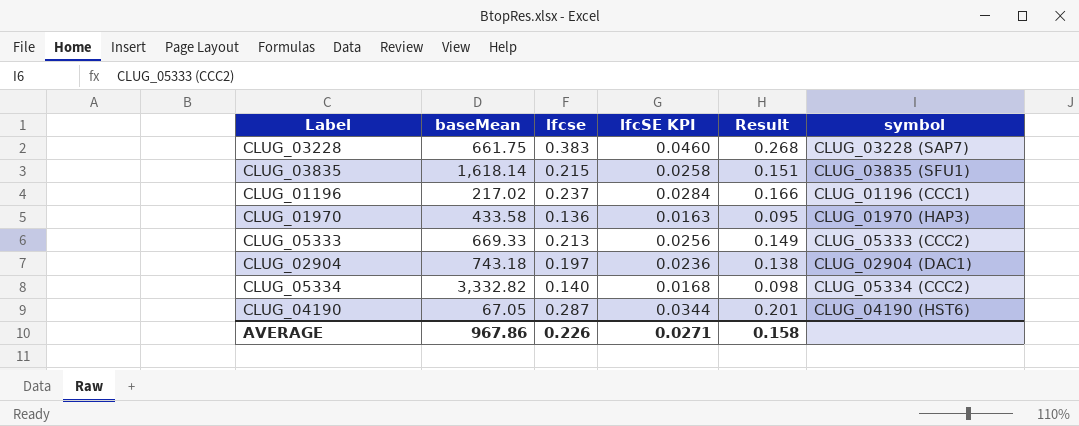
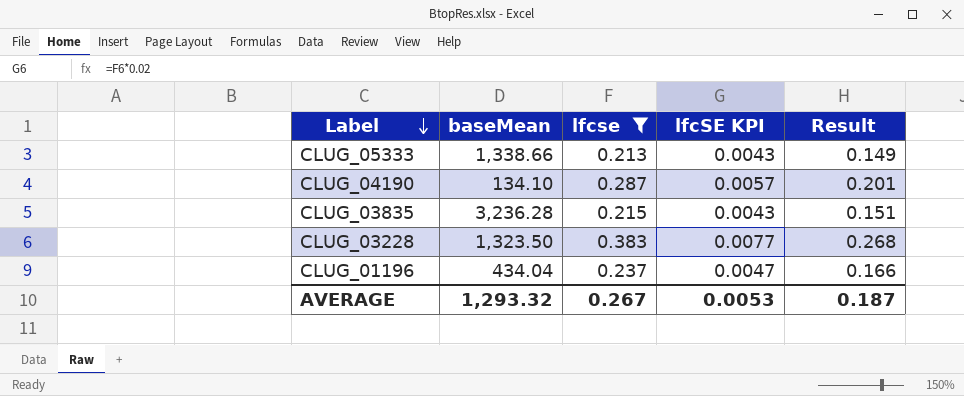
filter: none -> lfcse >= 0.213
row order: none -> Label descending
column symbol | position: 6 -> none
column lfcSE KPI | formula: [lfcse] * 0.12 -> [lfcse] * 0.02
CLUG_05333 | baseMean: 669.33 -> 1,338.66
CLUG_04190 | baseMean: 67.05 -> 134.10
CLUG_03835 | baseMean: 1,618.14 -> 3,236.28
CLUG_03228 | baseMean: 661.75 -> 1,323.50
CLUG_01196 | baseMean: 217.02 -> 434.04
AVERAGE | baseMean: 967.86 -> 1,293.32
AVERAGE | lfcse: 0.226 -> 0.267
AVERAGE | lfcSE KPI: 0.0271 -> 0.0053
AVERAGE | Result: 0.158 -> 0.187

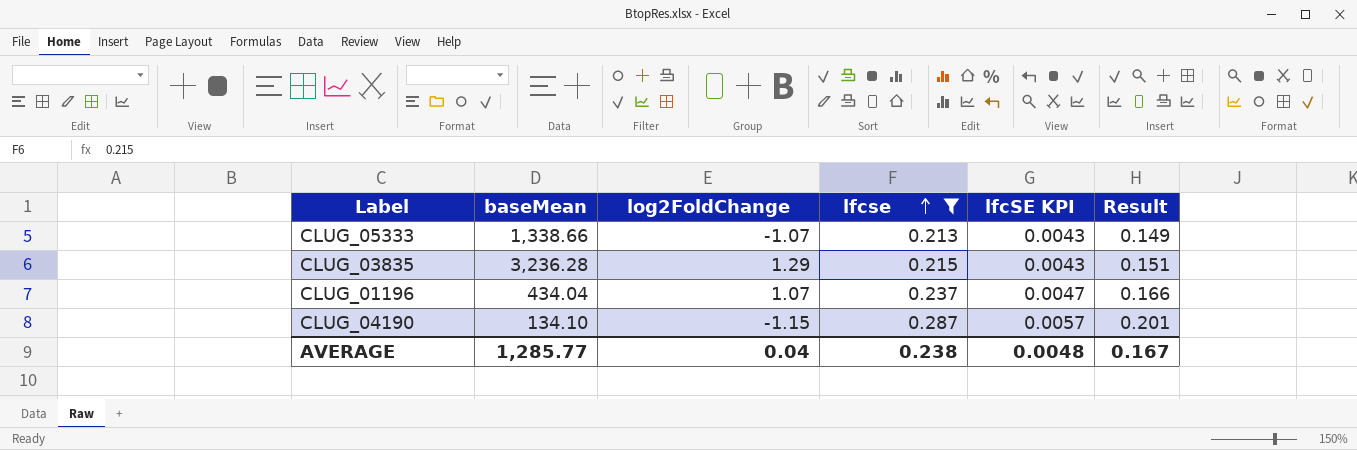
row order: Label descending -> lfcse ascending
column log2FoldChange | position: none -> 3
row CLUG_03228: 1,323.50 | 0.383 | 0.0077 | 0.268 -> none
AVERAGE | baseMean: 1,293.32 -> 1,285.77
AVERAGE | lfcse: 0.267 -> 0.238
AVERAGE | lfcSE KPI: 0.0053 -> 0.0048
AVERAGE | Result: 0.187 -> 0.167

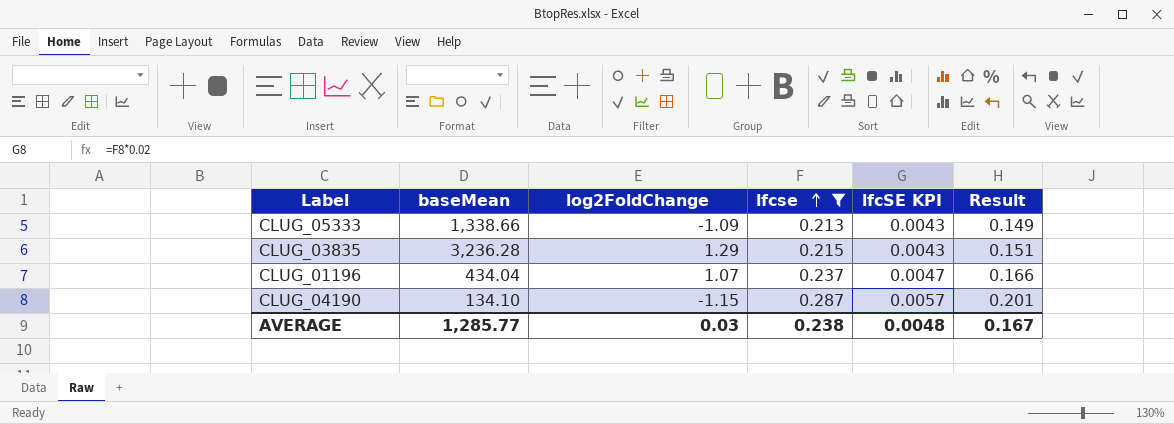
CLUG_05333 | log2FoldChange: -1.07 -> -1.09
AVERAGE | log2FoldChange: 0.04 -> 0.03

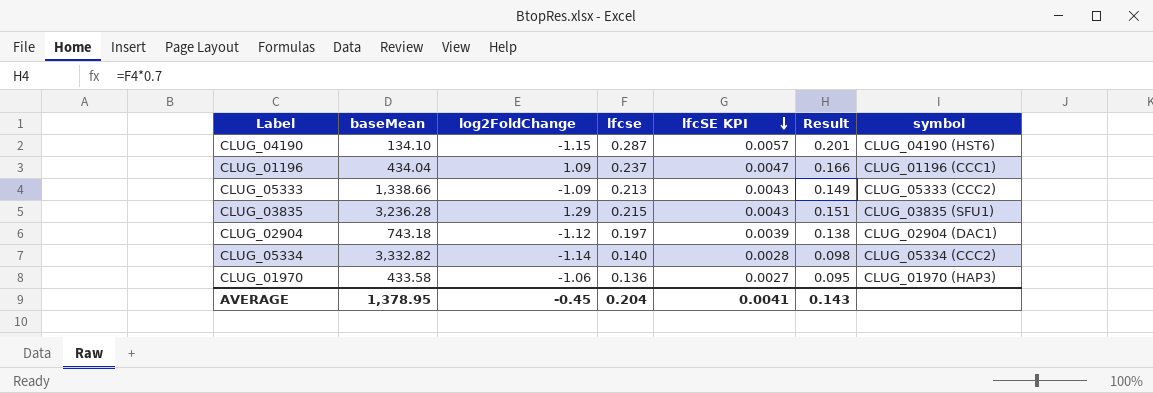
filter: lfcse >= 0.213 -> none
row order: lfcse ascending -> lfcSE KPI descending
column symbol | position: none -> 7
CLUG_01196 | log2FoldChange: 1.07 -> 1.09
AVERAGE | baseMean: 1,285.77 -> 1,378.95
AVERAGE | log2FoldChange: 0.03 -> -0.45
AVERAGE | lfcse: 0.238 -> 0.204
AVERAGE | lfcSE KPI: 0.0048 -> 0.0041
AVERAGE | Result: 0.167 -> 0.143

